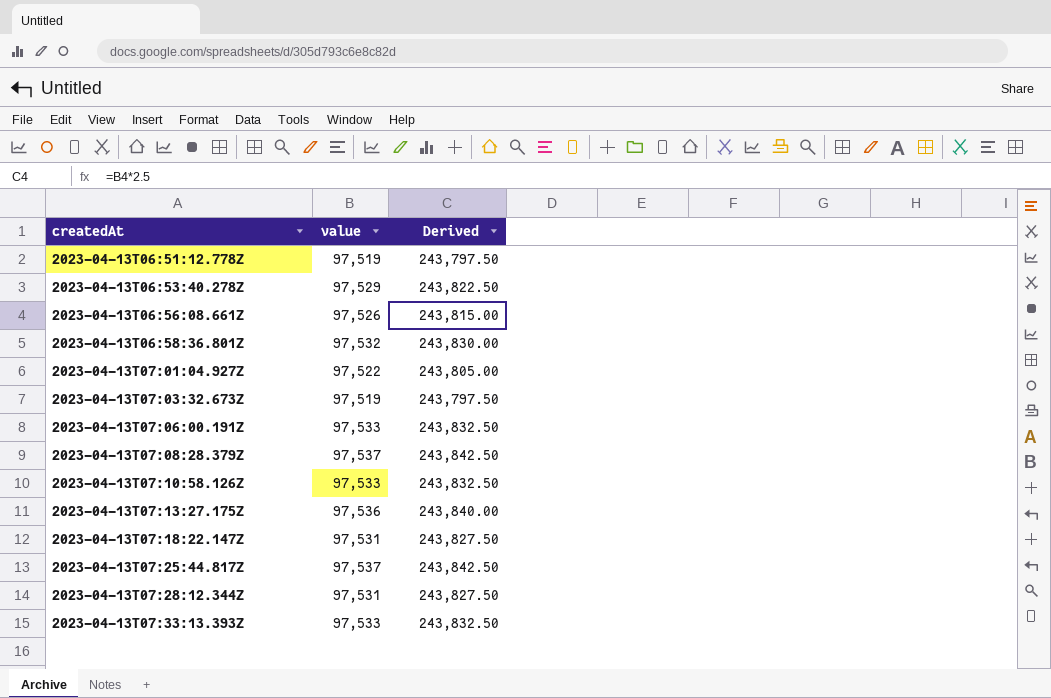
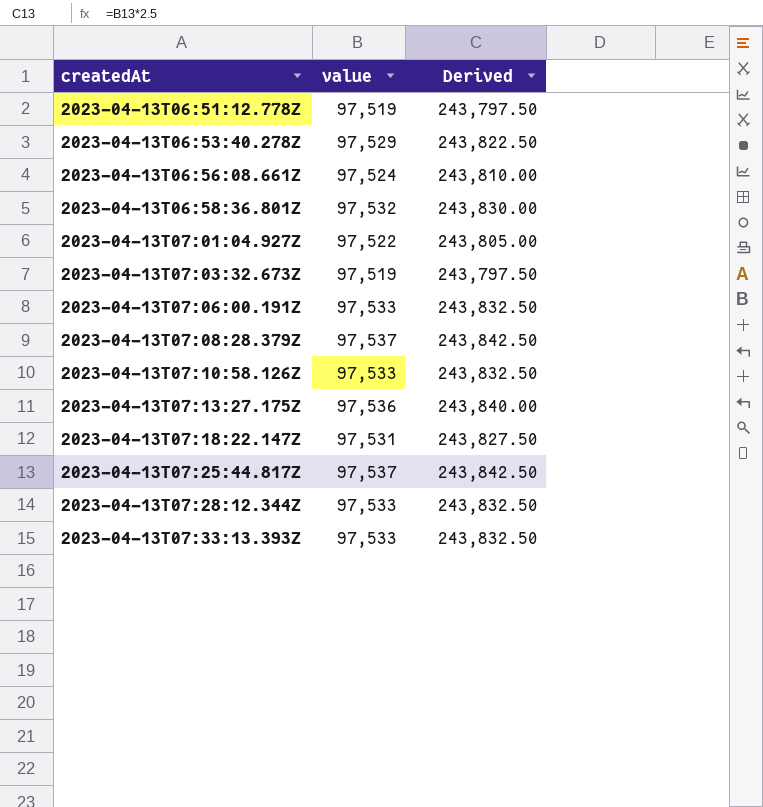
2023-04-13T06:56:08.661Z | value: 97,526 -> 97,524
2023-04-13T06:56:08.661Z | Derived: 243,815.00 -> 243,810.00
2023-04-13T07:28:12.344Z | value: 97,531 -> 97,533
2023-04-13T07:28:12.344Z | Derived: 243,827.50 -> 243,832.50

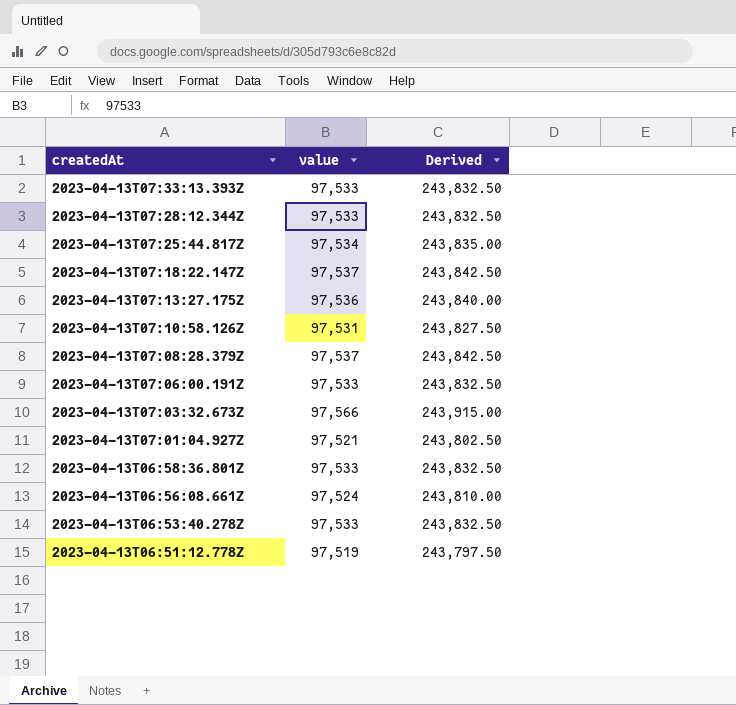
row order: createdAt ascending -> createdAt descending
2023-04-13T07:25:44.817Z | value: 97,537 -> 97,534
2023-04-13T07:25:44.817Z | Derived: 243,842.50 -> 243,835.00
2023-04-13T07:18:22.147Z | value: 97,531 -> 97,537
2023-04-13T07:18:22.147Z | Derived: 243,827.50 -> 243,842.50
2023-04-13T07:10:58.126Z | value: 97,533 -> 97,531
2023-04-13T07:10:58.126Z | Derived: 243,832.50 -> 243,827.50
2023-04-13T07:03:32.673Z | value: 97,519 -> 97,566
2023-04-13T07:03:32.673Z | Derived: 243,797.50 -> 243,915.00
2023-04-13T07:01:04.927Z | value: 97,522 -> 97,521
2023-04-13T07:01:04.927Z | Derived: 243,805.00 -> 243,802.50
2023-04-13T06:58:36.801Z | value: 97,532 -> 97,533
2023-04-13T06:58:36.801Z | Derived: 243,830.00 -> 243,832.50
2023-04-13T06:53:40.278Z | value: 97,529 -> 97,533
2023-04-13T06:53:40.278Z | Derived: 243,822.50 -> 243,832.50

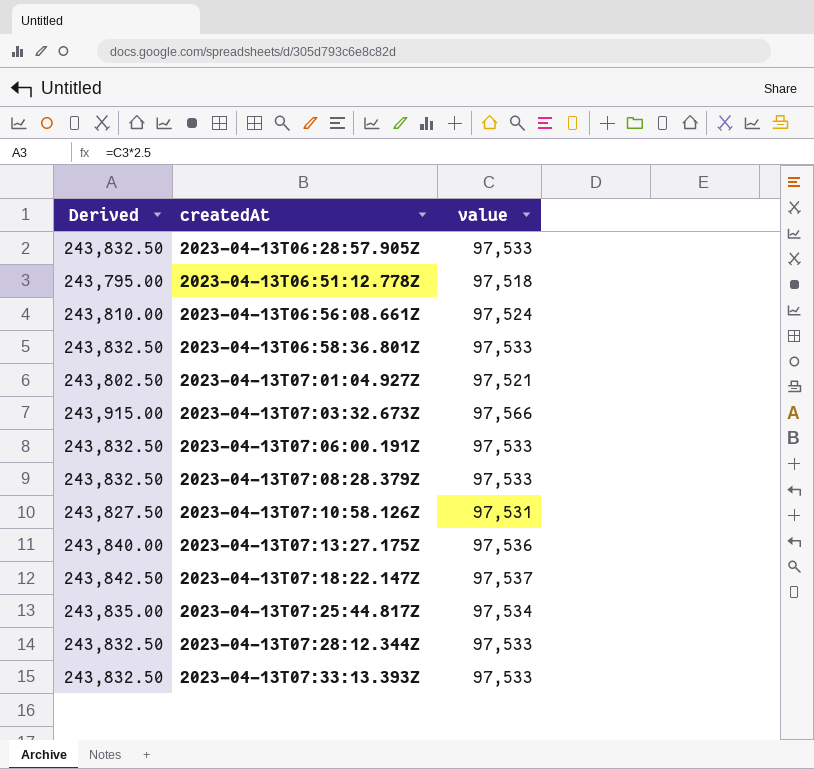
row order: createdAt descending -> createdAt ascending
column Derived | position: 3 -> 1
row 2023-04-13T06:53:40.278Z: 97,533 | 243,832.50 -> none
row 2023-04-13T06:28:57.905Z: none -> 243,832.50 | 97,533
2023-04-13T06:51:12.778Z | Derived: 243,797.50 -> 243,795.00
2023-04-13T06:51:12.778Z | value: 97,519 -> 97,518
2023-04-13T07:08:28.379Z | Derived: 243,842.50 -> 243,832.50
2023-04-13T07:08:28.379Z | value: 97,537 -> 97,533

